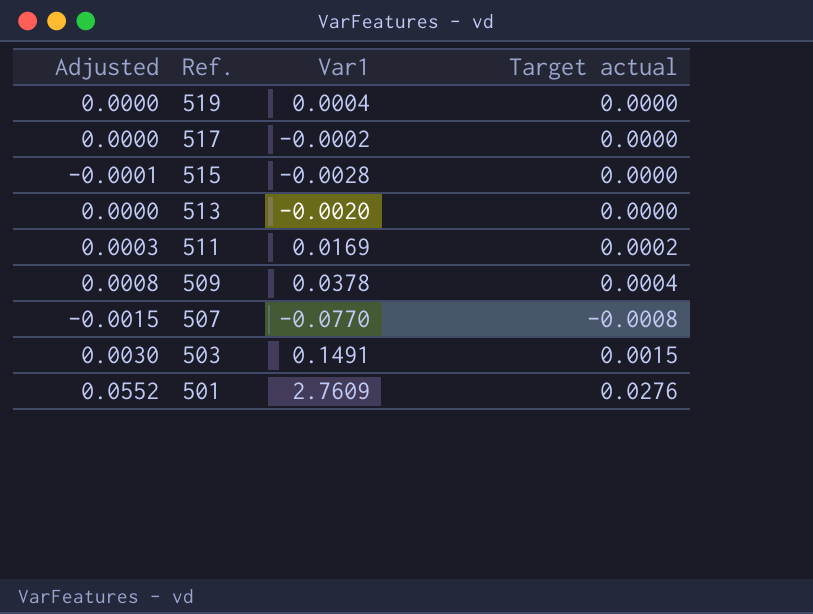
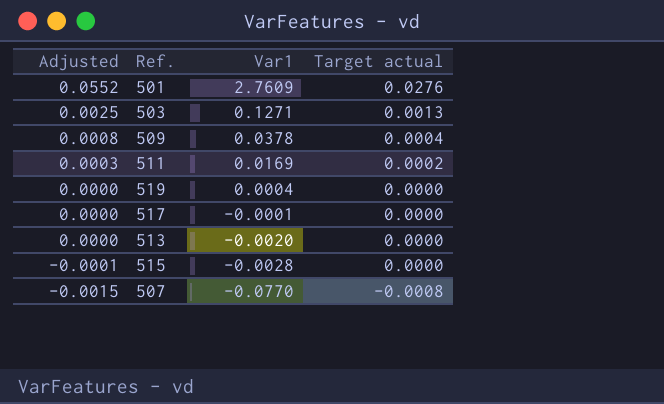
row order: Ref. descending -> Adjusted descending
503 | Adjusted: 0.0030 -> 0.0025
503 | Var1: 0.1491 -> 0.1271
503 | Target actual: 0.0015 -> 0.0013
517 | Var1: -0.0002 -> -0.0001

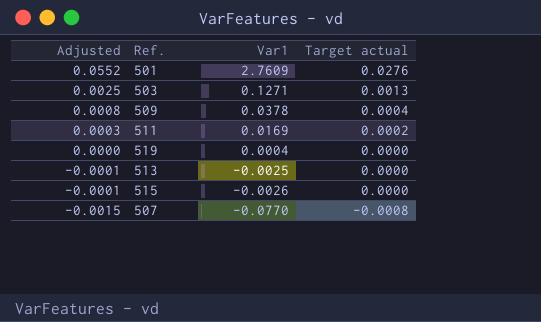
row 517: 0.0000 | -0.0001 | 0.0000 -> none
513 | Adjusted: 0.0000 -> -0.0001
513 | Var1: -0.0020 -> -0.0025
515 | Var1: -0.0028 -> -0.0026

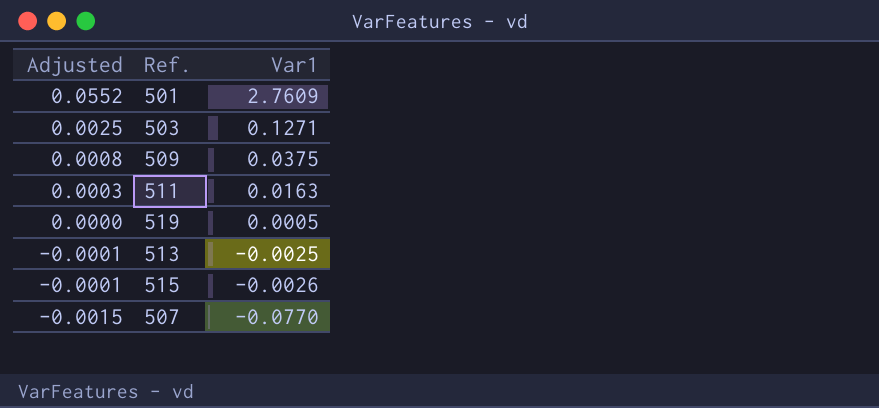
column Target actual | formula: [Var1] * 0.01 -> none
509 | Var1: 0.0378 -> 0.0375
511 | Var1: 0.0169 -> 0.0163
519 | Var1: 0.0004 -> 0.0005

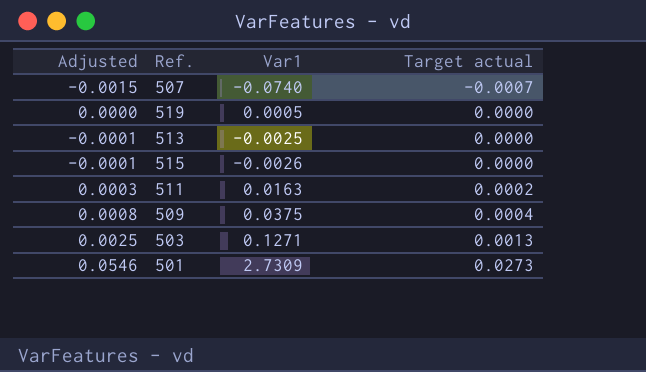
row order: Adjusted descending -> Target actual ascending
column Target actual | formula: none -> [Var1] * 0.01
507 | Var1: -0.0770 -> -0.0740
501 | Adjusted: 0.0552 -> 0.0546
501 | Var1: 2.7609 -> 2.7309

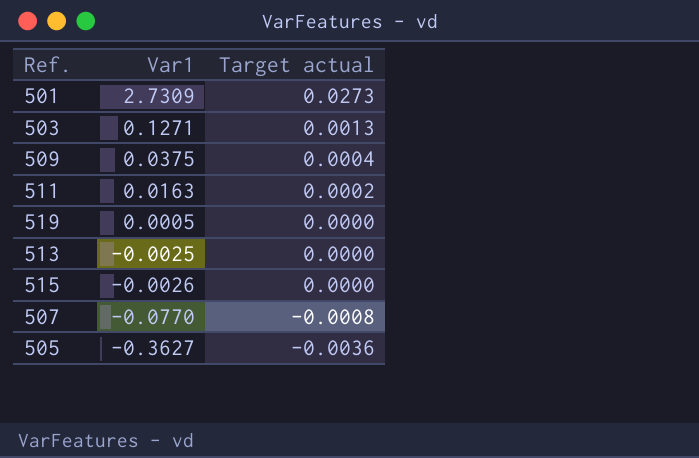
row order: Target actual ascending -> Var1 descending
column Adjusted | formula: [Var1] * 0.02 -> none
507 | Var1: -0.0740 -> -0.0770
507 | Target actual: -0.0007 -> -0.0008
row 505: none -> -0.3627 | -0.0036

